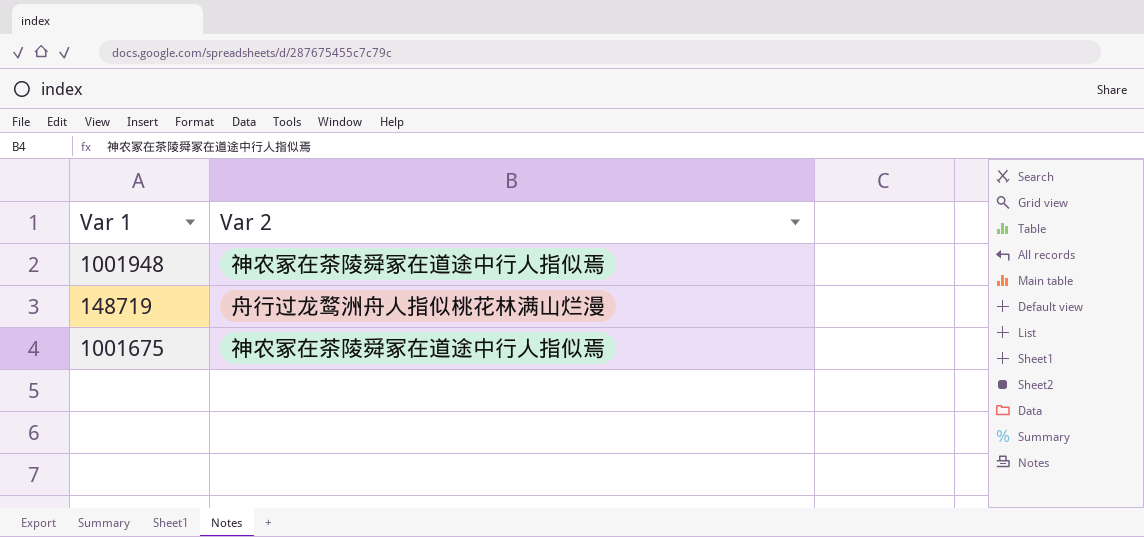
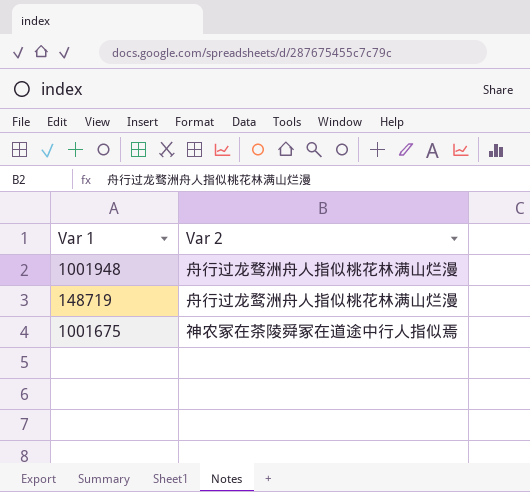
1001948 | Var 2: 神农冢在茶陵舜冢在道途中行人指似焉 -> 舟行过龙骛洲舟人指似桃花林满山烂漫

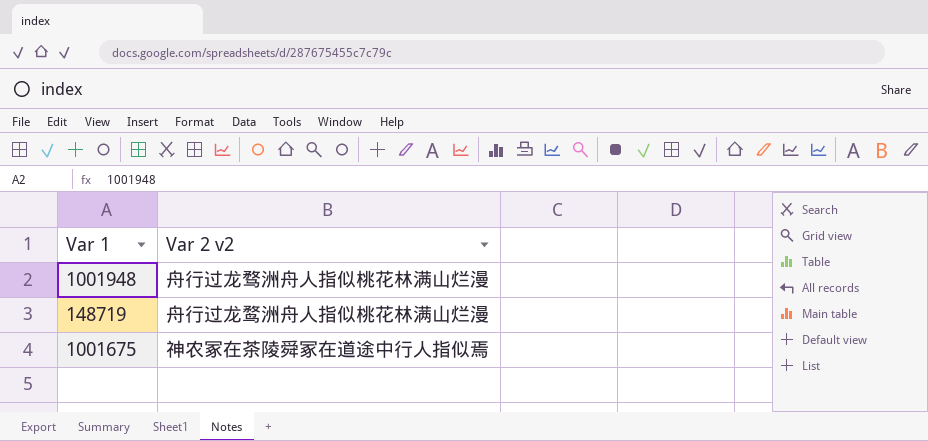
column name: Var 2 -> Var 2 v2

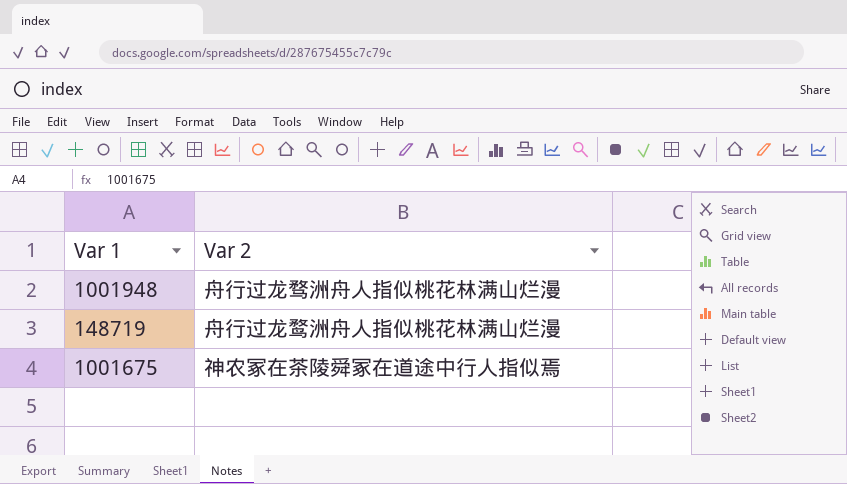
column name: Var 2 v2 -> Var 2

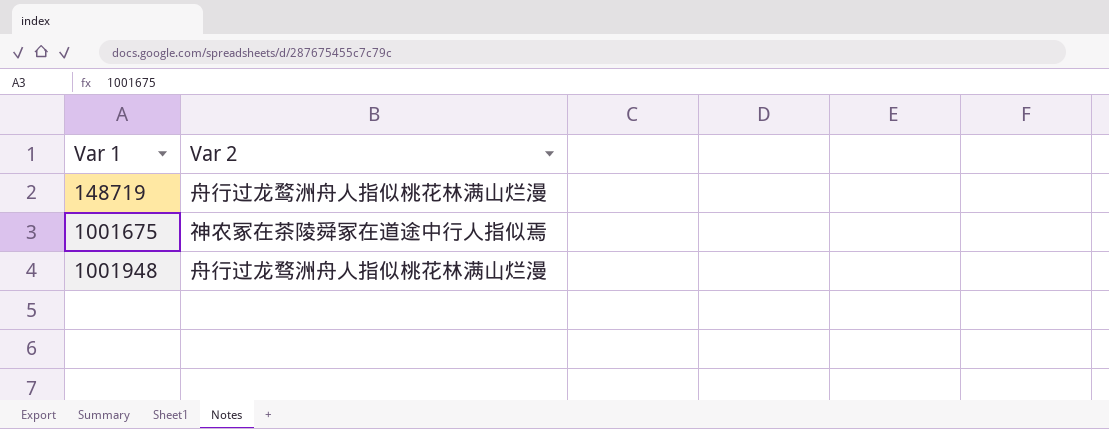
row order: none -> Var 1 ascending

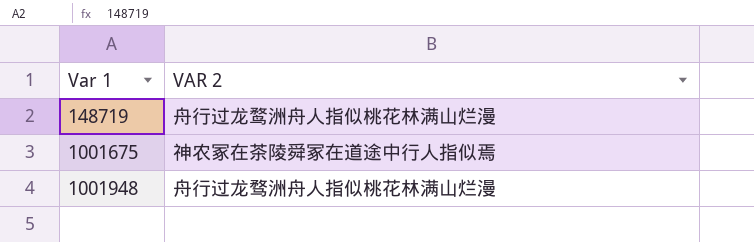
column name: Var 2 -> VAR 2

